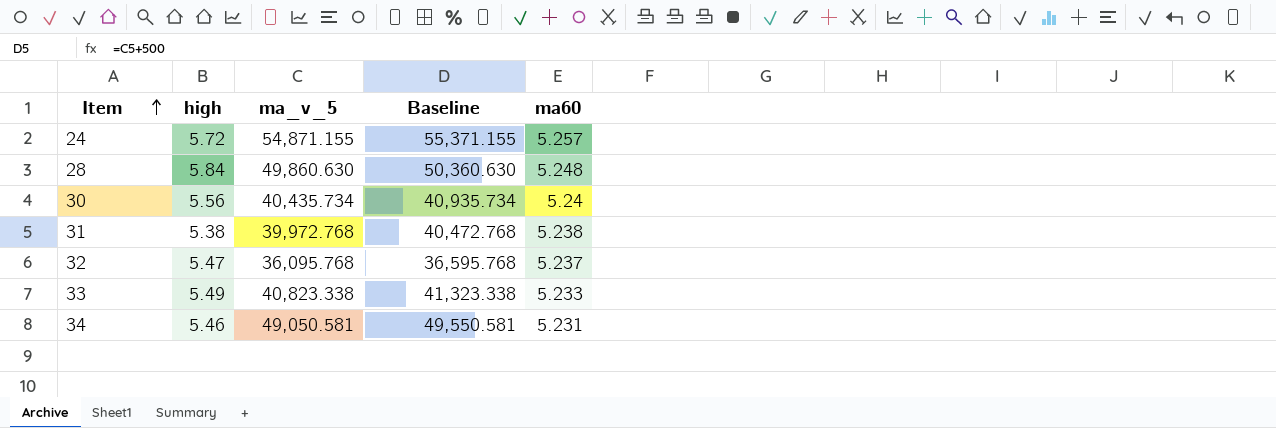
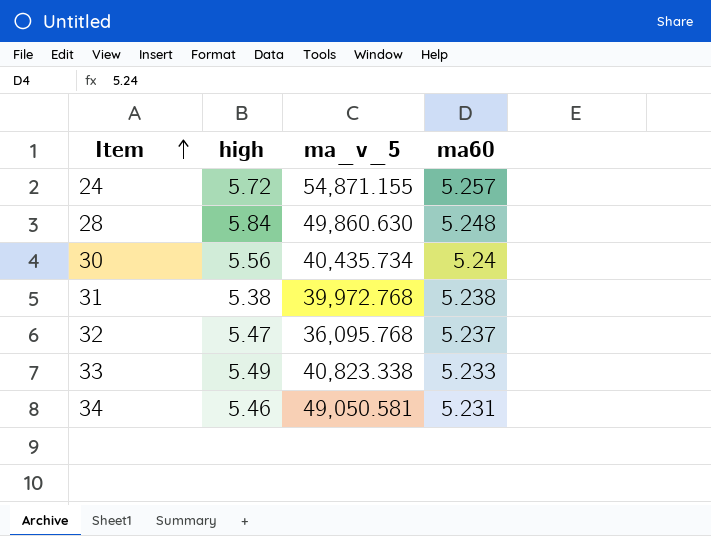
column Baseline | formula: [ma_v_5] + 500 -> none

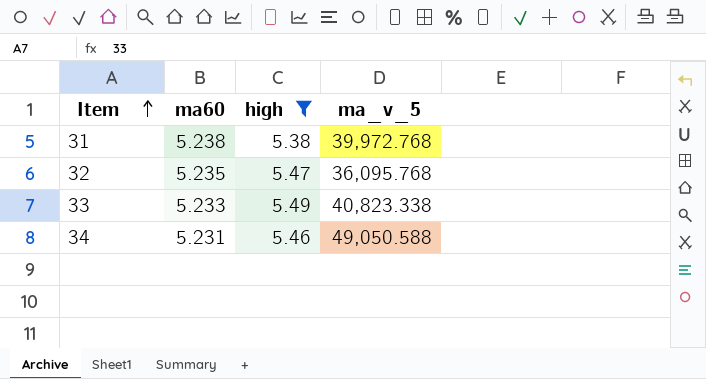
filter: none -> high <= 5.49
column ma60 | position: 4 -> 2
32 | ma60: 5.237 -> 5.235
34 | ma_v_5: 49,050.581 -> 49,050.588

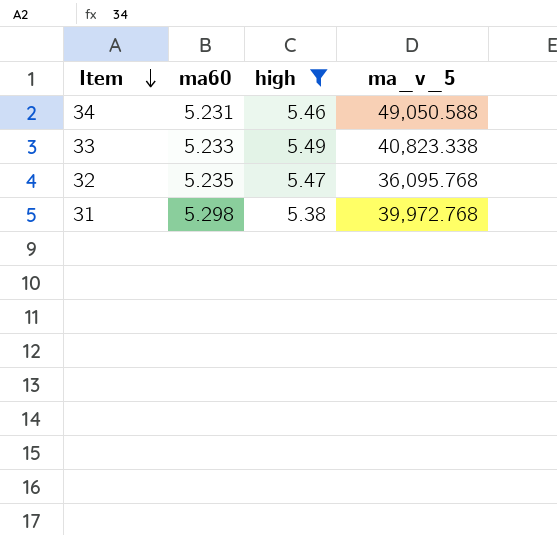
row order: Item ascending -> Item descending
31 | ma60: 5.238 -> 5.298

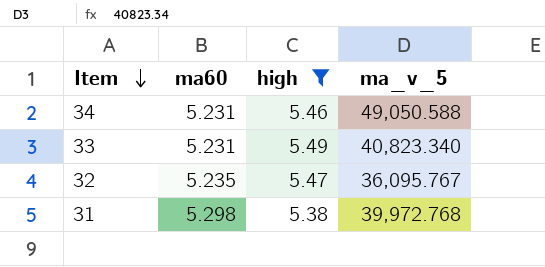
33 | ma60: 5.233 -> 5.231
33 | ma_v_5: 40,823.338 -> 40,823.340
32 | ma_v_5: 36,095.768 -> 36,095.767

